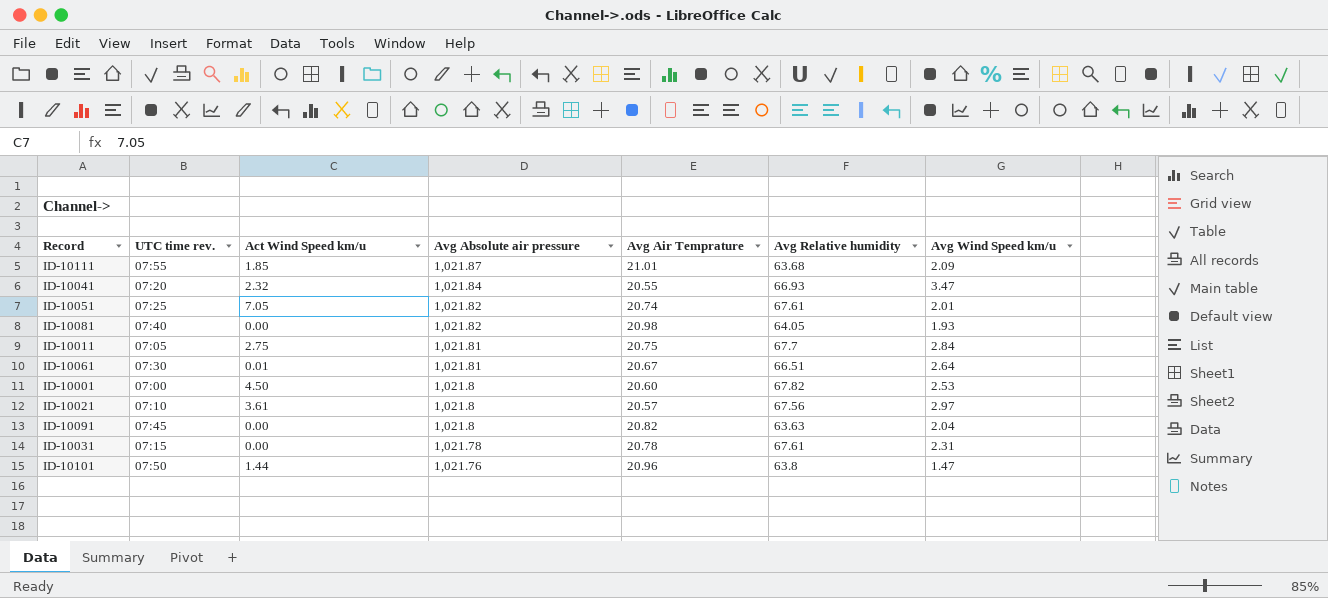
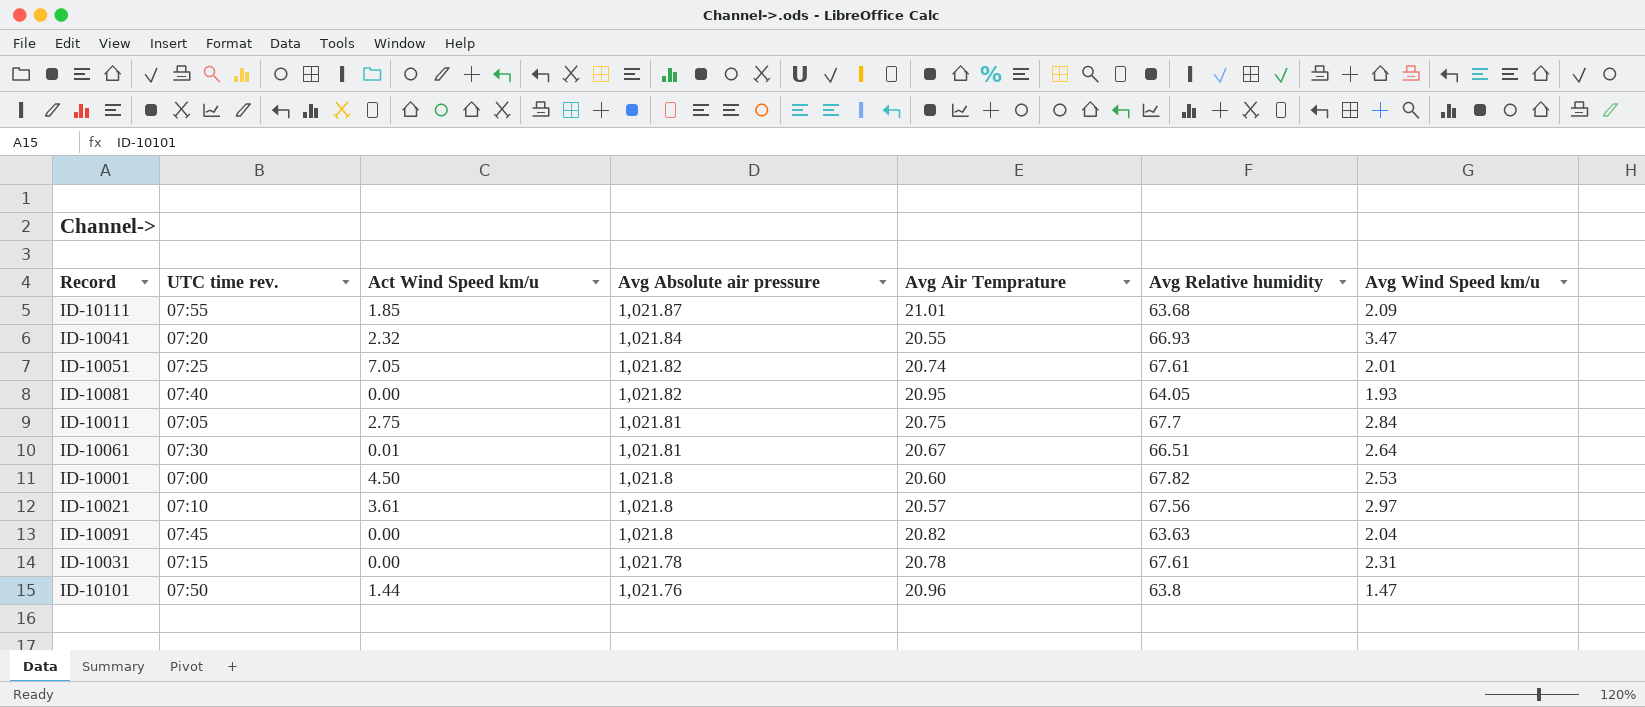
ID-10081 | Avg Air Temprature: 20.98 -> 20.95

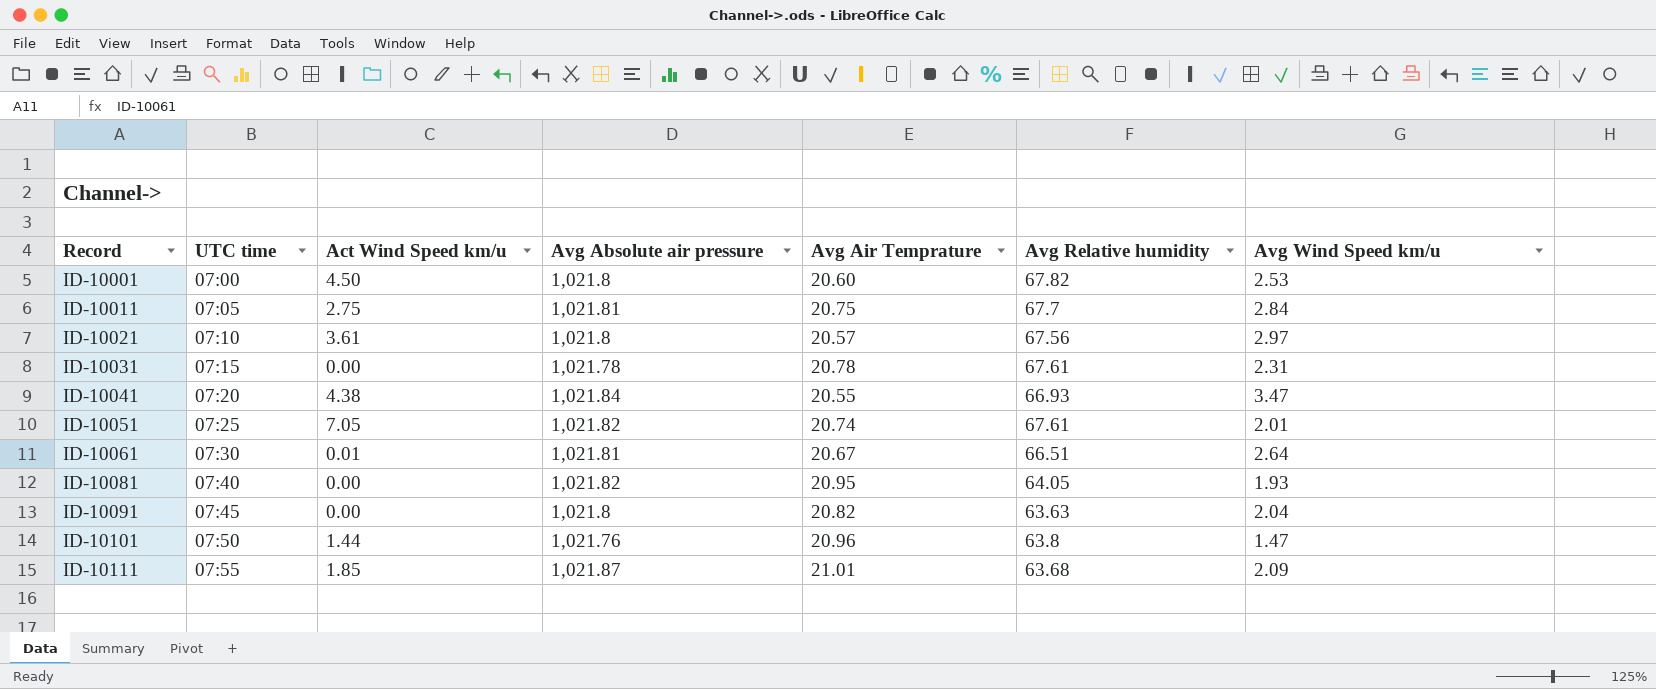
row order: Avg Absolute air pressure descending -> Record ascending
column name: UTC time rev. -> UTC time
ID-10041 | Act Wind Speed km/u: 2.32 -> 4.38

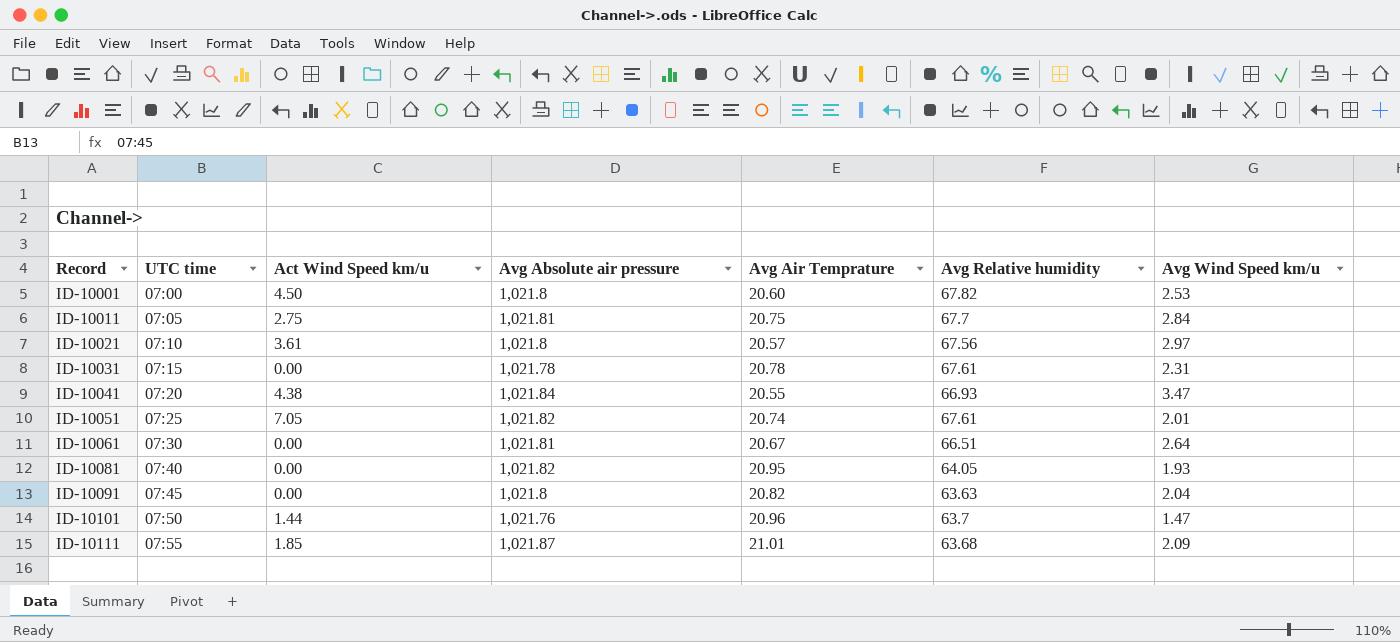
ID-10061 | Act Wind Speed km/u: 0.01 -> 0.00
ID-10101 | Avg Relative humidity: 63.8 -> 63.7

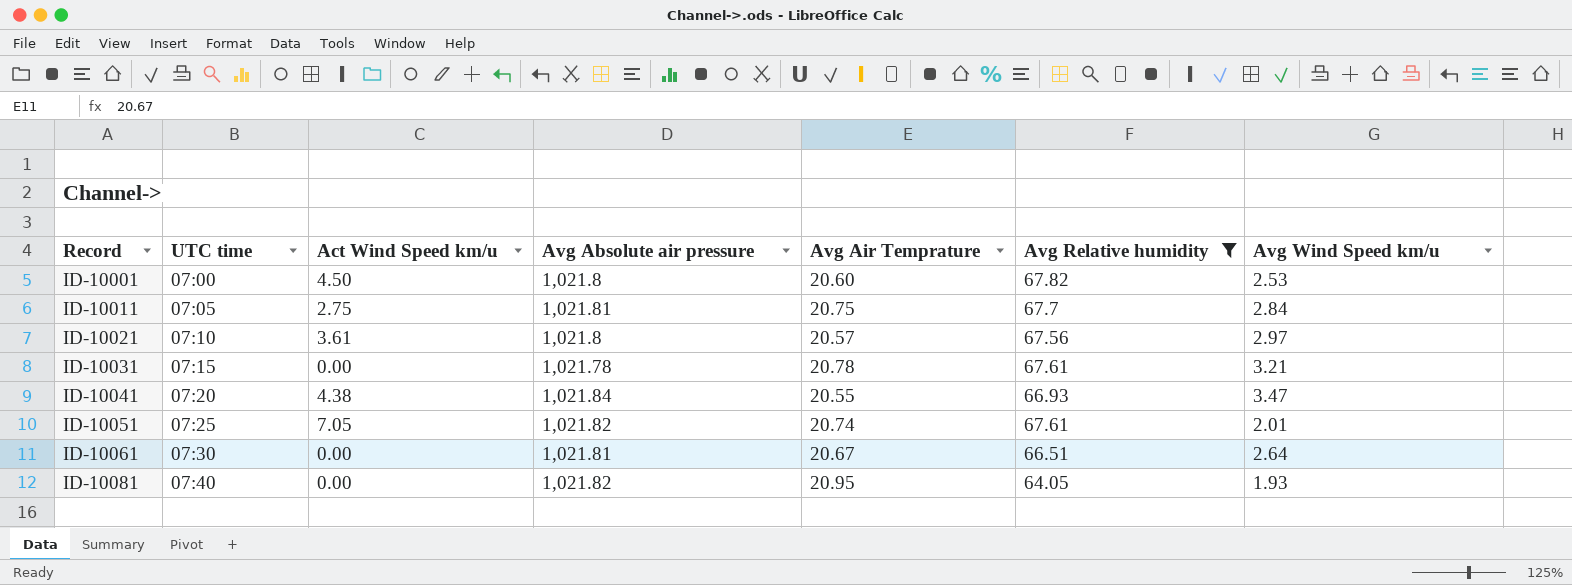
filter: none -> Avg Relative humidity >= 64.05
ID-10031 | Avg Wind Speed km/u: 2.31 -> 3.21

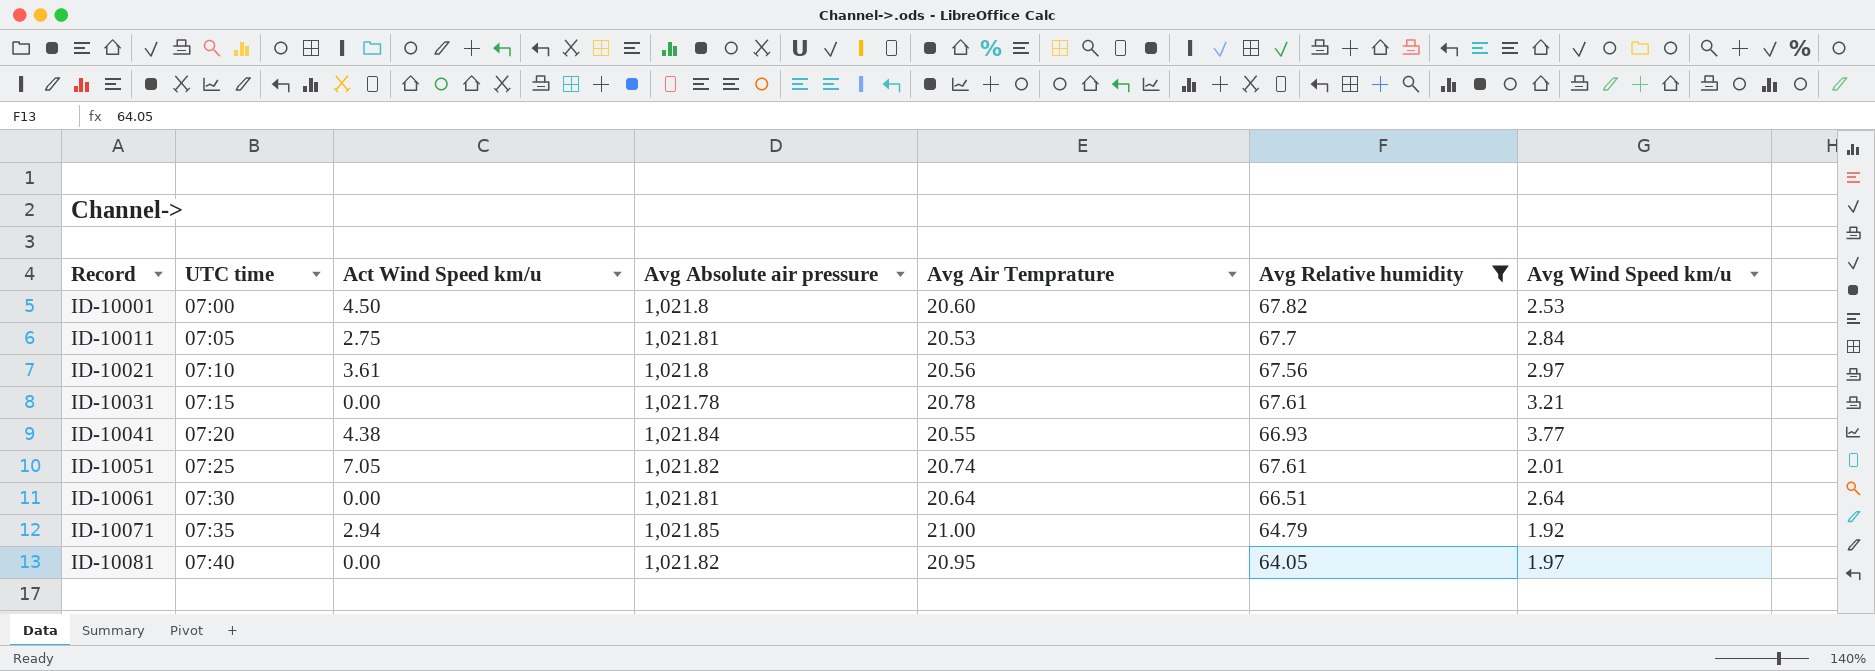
ID-10011 | Avg Air Temprature: 20.75 -> 20.53
ID-10021 | Avg Air Temprature: 20.57 -> 20.56
ID-10041 | Avg Wind Speed km/u: 3.47 -> 3.77
ID-10061 | Avg Air Temprature: 20.67 -> 20.64
row ID-10071: none -> 07:35 | 2.94 | 1,021.85 | 21.00 | 64.79 | 1.92
ID-10081 | Avg Wind Speed km/u: 1.93 -> 1.97

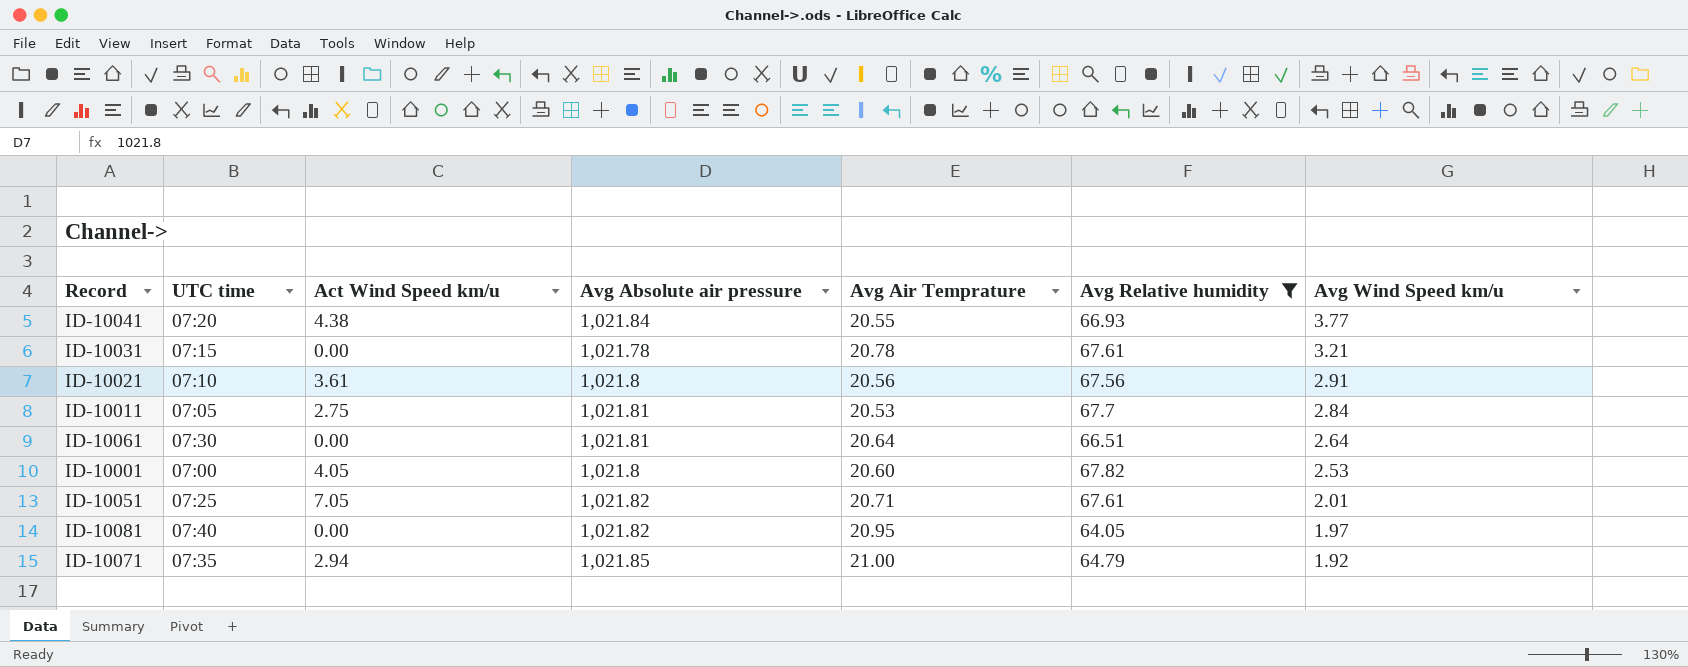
row order: Record ascending -> Avg Wind Speed km/u descending
ID-10021 | Avg Wind Speed km/u: 2.97 -> 2.91
ID-10001 | Act Wind Speed km/u: 4.50 -> 4.05
ID-10051 | Avg Air Temprature: 20.74 -> 20.71

